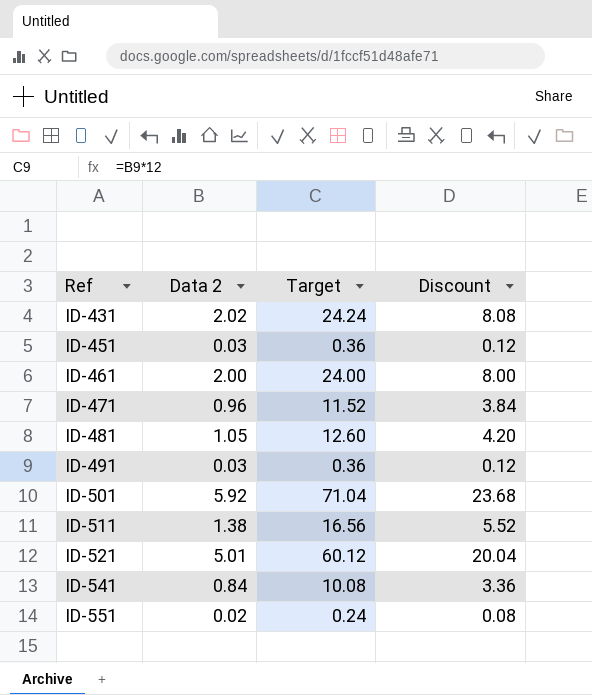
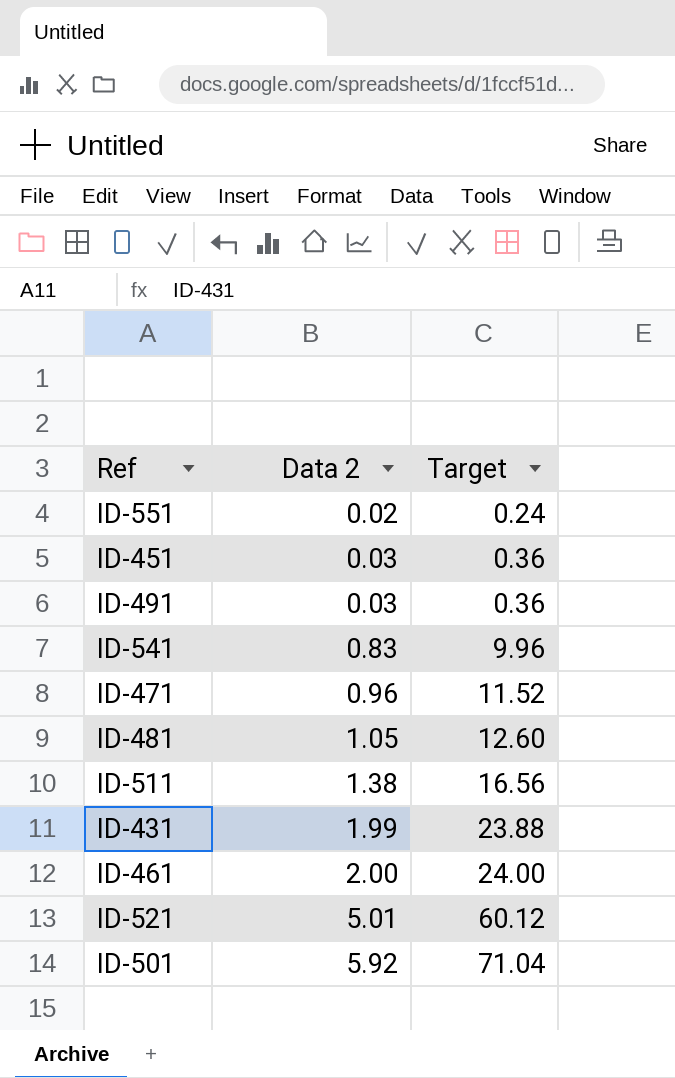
row order: Ref ascending -> Data 2 ascending
column Discount | formula: [Data 2] * 4 -> none
ID-541 | Data 2: 0.84 -> 0.83
ID-541 | Target: 10.08 -> 9.96
ID-431 | Data 2: 2.02 -> 1.99
ID-431 | Target: 24.24 -> 23.88

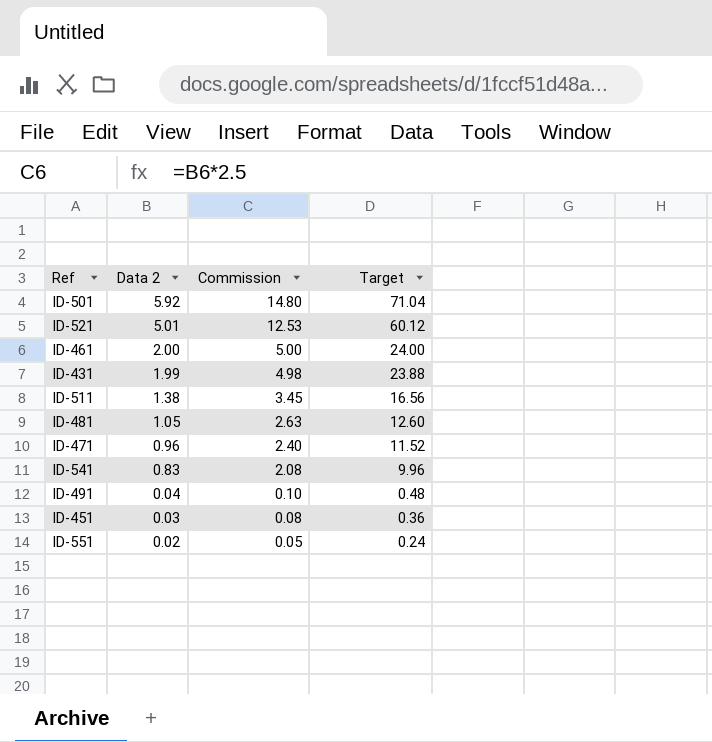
row order: Data 2 ascending -> Data 2 descending
column Commission | formula: none -> [Data 2] * 2.5
ID-491 | Data 2: 0.03 -> 0.04
ID-491 | Target: 0.36 -> 0.48

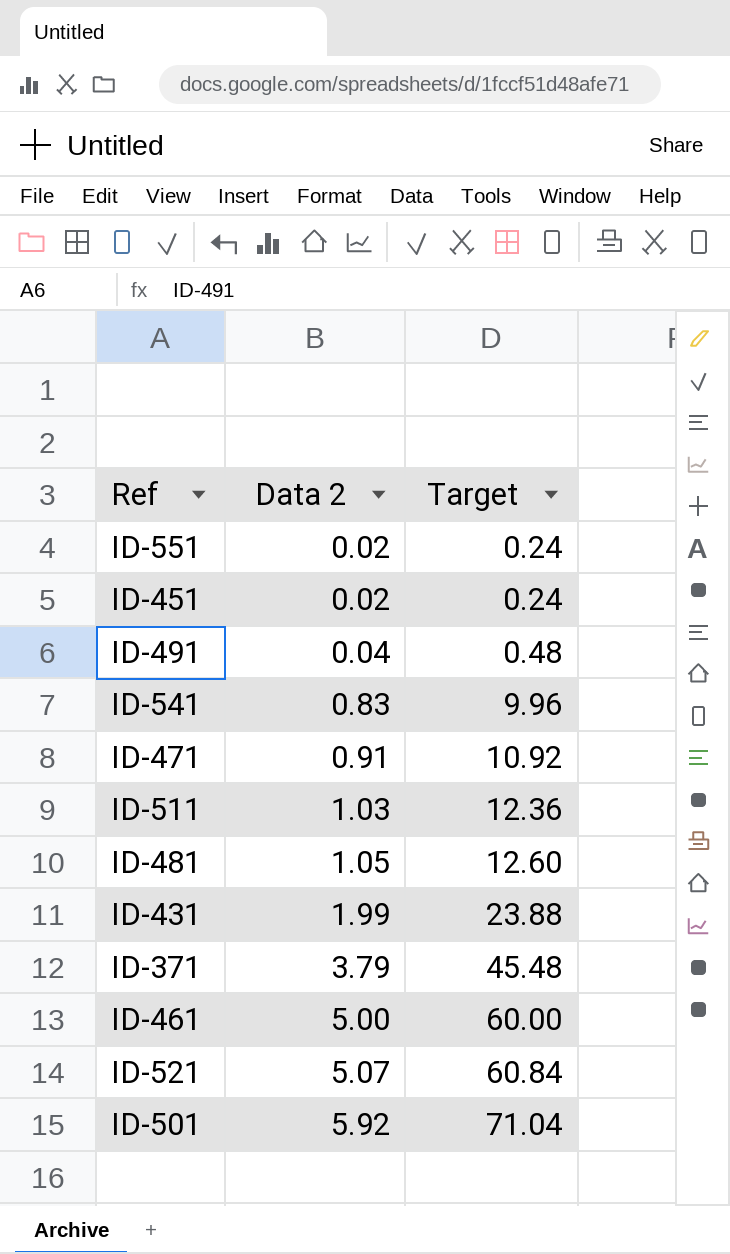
row order: Data 2 descending -> Data 2 ascending
column Commission | formula: [Data 2] * 2.5 -> none
ID-451 | Data 2: 0.03 -> 0.02
ID-451 | Target: 0.36 -> 0.24
ID-471 | Data 2: 0.96 -> 0.91
ID-471 | Target: 11.52 -> 10.92
ID-511 | Data 2: 1.38 -> 1.03
ID-511 | Target: 16.56 -> 12.36
row ID-371: none -> 3.79 | 45.48
ID-461 | Data 2: 2.00 -> 5.00
ID-461 | Target: 24.00 -> 60.00
ID-521 | Data 2: 5.01 -> 5.07
ID-521 | Target: 60.12 -> 60.84

